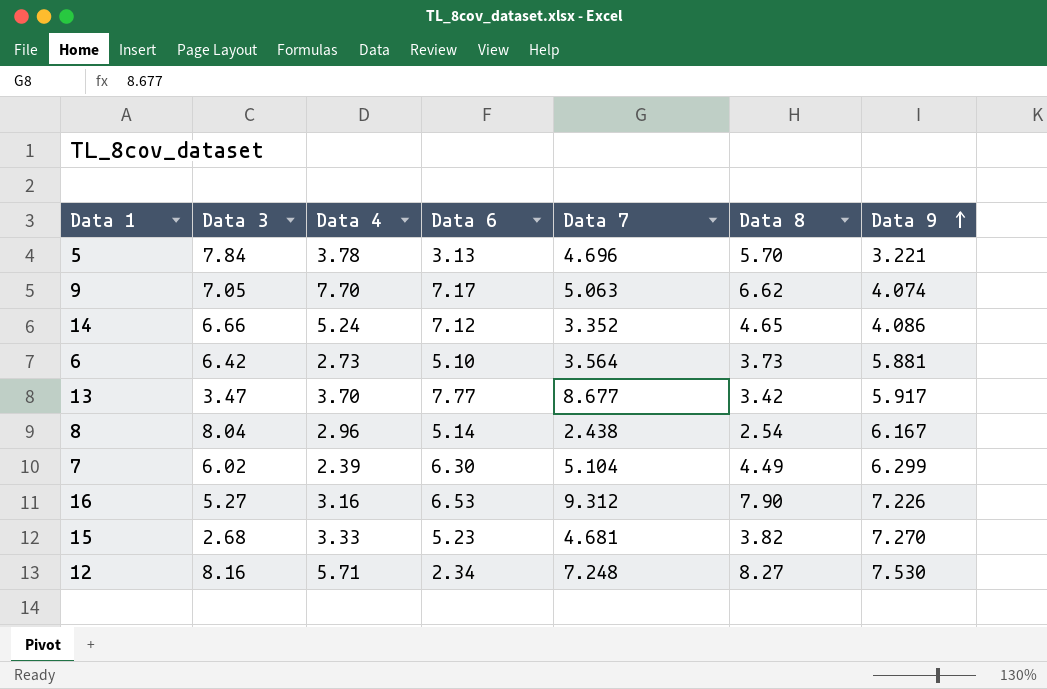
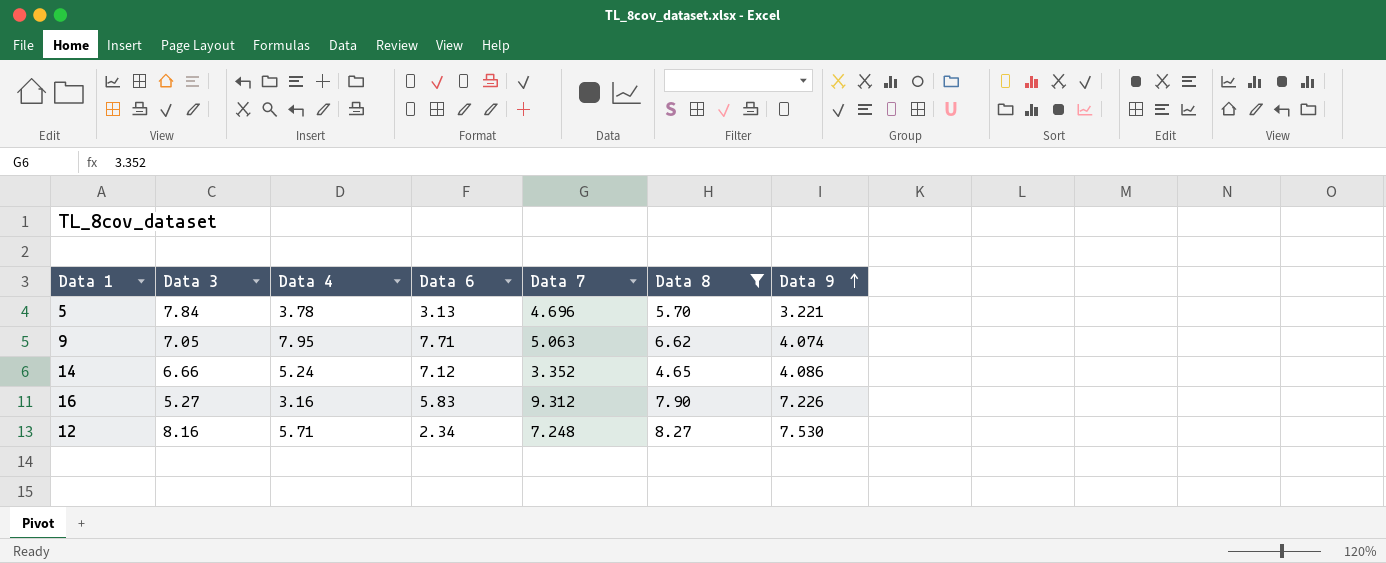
filter: none -> Data 8 >= 4.65
9 | Data 4: 7.70 -> 7.95
9 | Data 6: 7.17 -> 7.71
16 | Data 6: 6.53 -> 5.83

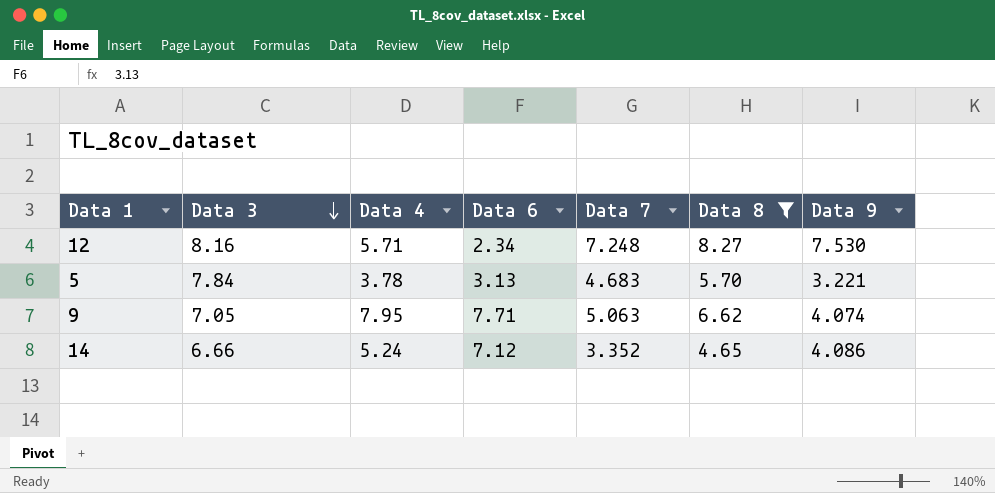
row order: Data 9 ascending -> Data 3 descending
row 16: 5.27 | 3.16 | 5.83 | 9.312 | 7.90 | 7.226 -> none
5 | Data 7: 4.696 -> 4.683

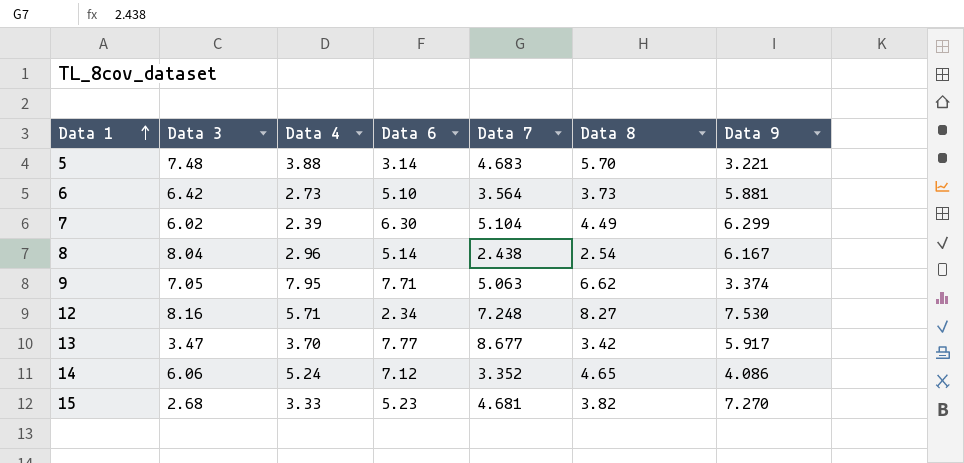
filter: Data 8 >= 4.65 -> none
row order: Data 3 descending -> Data 1 ascending
5 | Data 3: 7.84 -> 7.48
5 | Data 4: 3.78 -> 3.88
5 | Data 6: 3.13 -> 3.14
9 | Data 9: 4.074 -> 3.374
14 | Data 3: 6.66 -> 6.06

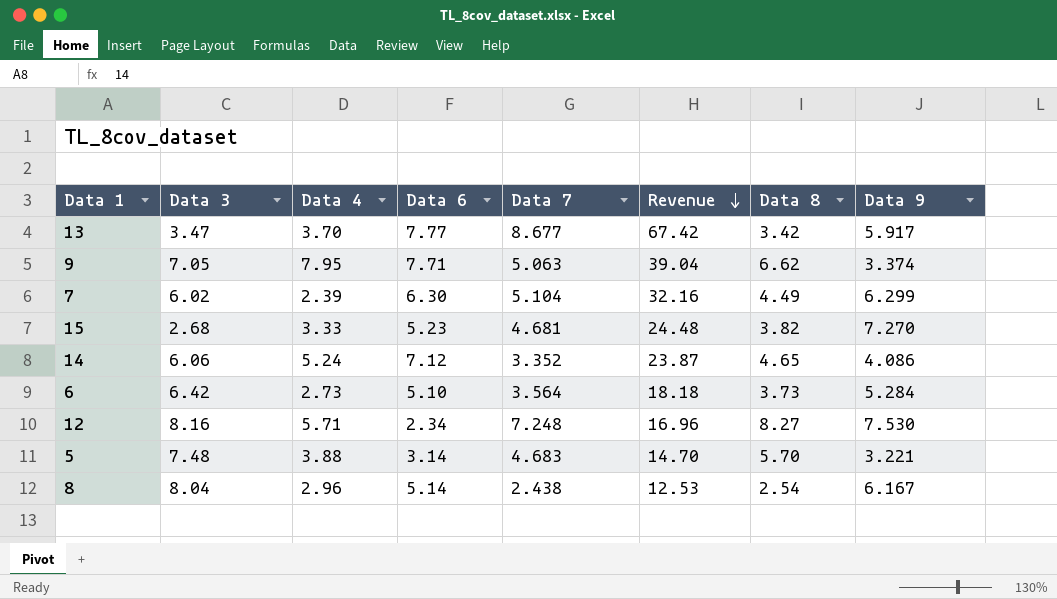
row order: Data 1 ascending -> Revenue descending
column Revenue | formula: none -> [Data 6] * [Data 7]
6 | Data 9: 5.881 -> 5.284

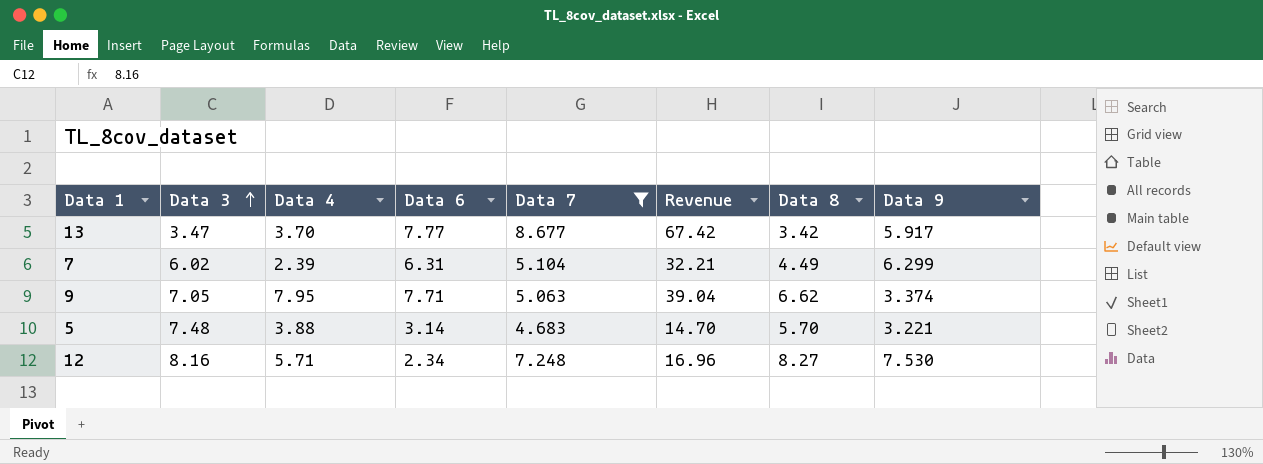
filter: none -> Data 7 >= 4.683
row order: Revenue descending -> Data 3 ascending
7 | Data 6: 6.30 -> 6.31
7 | Revenue: 32.16 -> 32.21

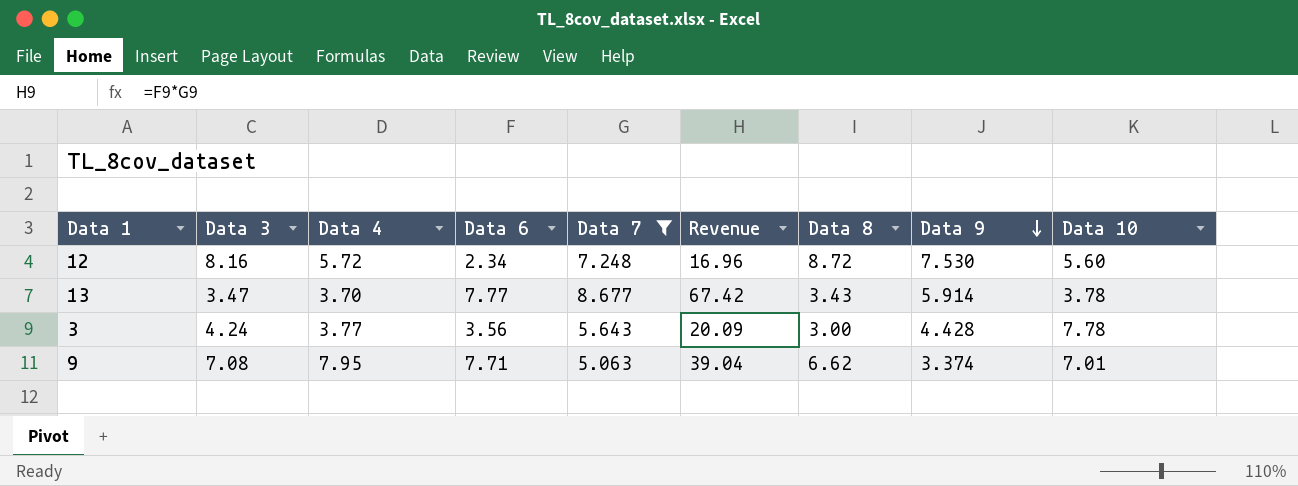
row order: Data 3 ascending -> Data 9 descending
column Data 10 | position: none -> 9
row 7: 6.02 | 2.39 | 6.31 | 5.104 | 32.21 | 4.49 | 6.299 -> none
row 5: 7.48 | 3.88 | 3.14 | 4.683 | 14.70 | 5.70 | 3.221 -> none
12 | Data 4: 5.71 -> 5.72
12 | Data 8: 8.27 -> 8.72
13 | Data 8: 3.42 -> 3.43
13 | Data 9: 5.917 -> 5.914
row 3: none -> 4.24 | 3.77 | 3.56 | 5.643 | 20.09 | 3.00 | 4.428 | 7.78
9 | Data 3: 7.05 -> 7.08

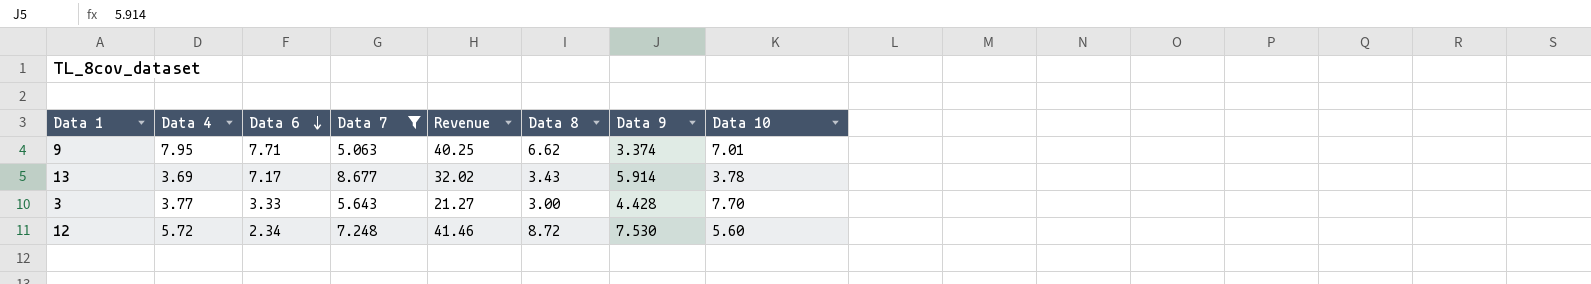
row order: Data 9 descending -> Data 6 descending
column Data 3 | position: 2 -> none
column Revenue | formula: [Data 6] * [Data 7] -> [Data 4] * [Data 7]
13 | Data 4: 3.70 -> 3.69
13 | Data 6: 7.77 -> 7.17
3 | Data 6: 3.56 -> 3.33
3 | Data 10: 7.78 -> 7.70

